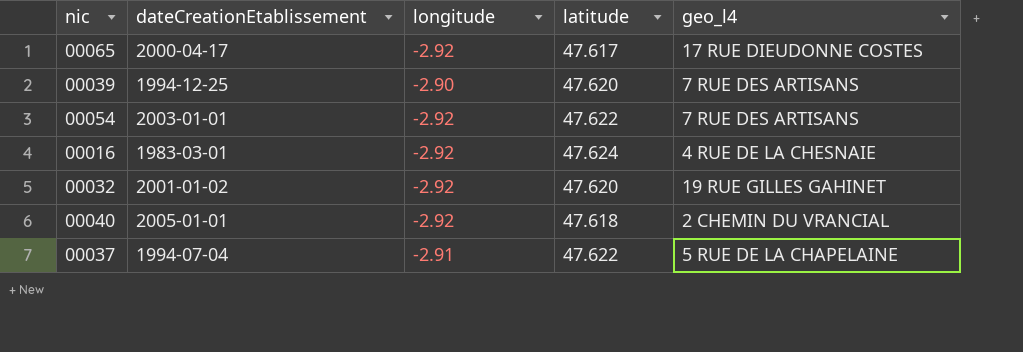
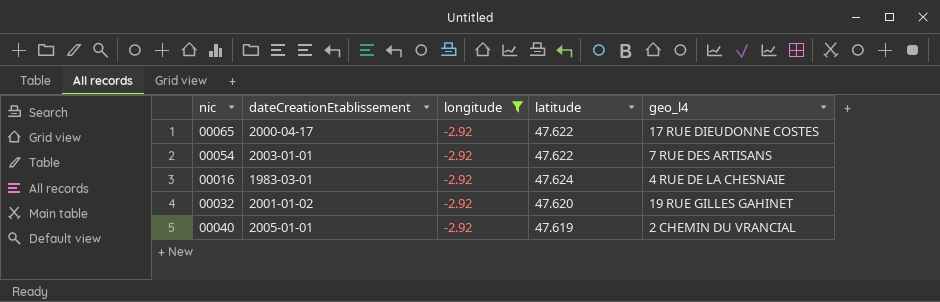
filter: none -> longitude = -2.92
00065 | latitude: 47.617 -> 47.622
00040 | latitude: 47.618 -> 47.619

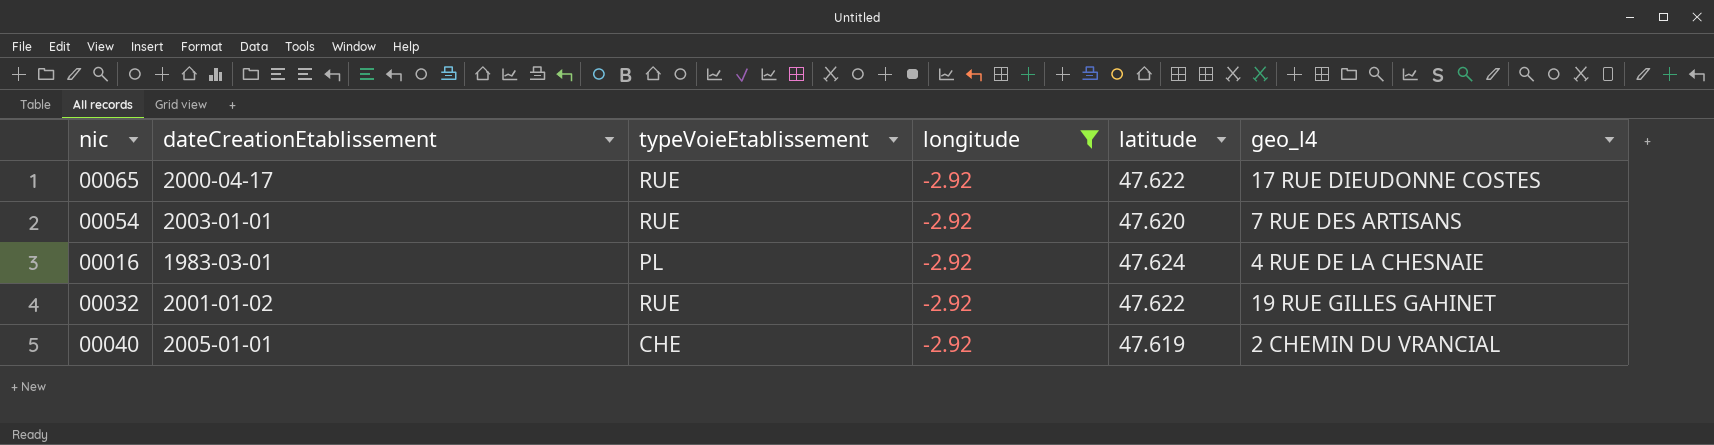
column typeVoieEtablissement | position: none -> 3
00054 | latitude: 47.622 -> 47.620
00032 | latitude: 47.620 -> 47.622

